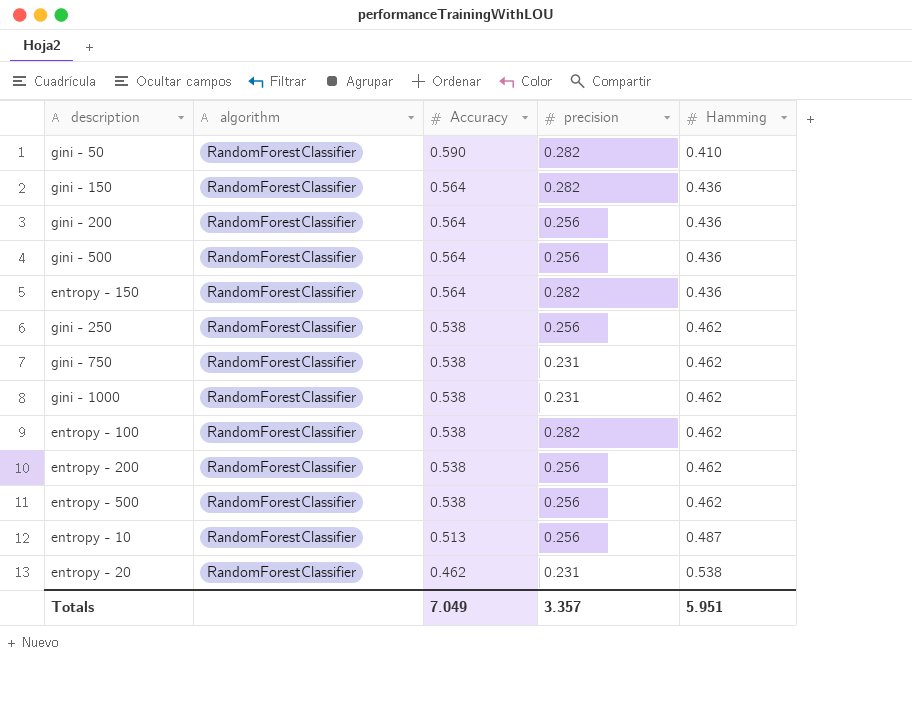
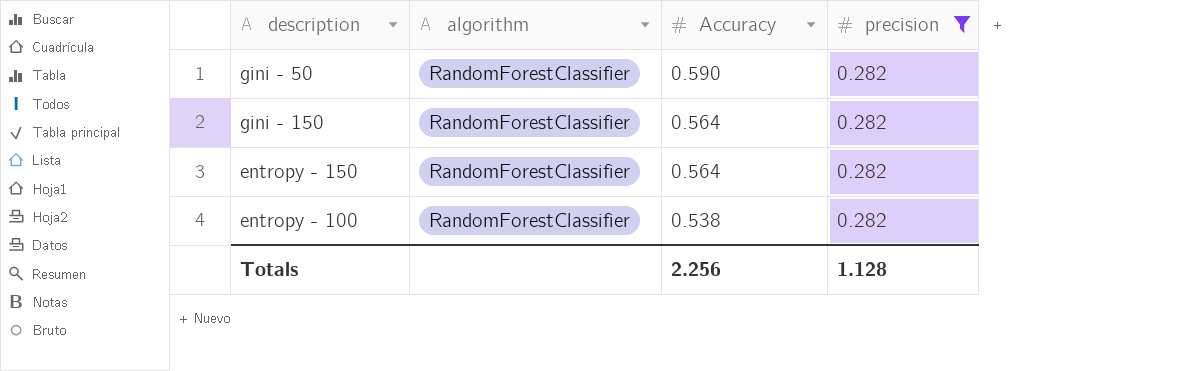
filter: none -> precision = 0.282
column Hamming | position: 5 -> none
Totals | Accuracy: 7.049 -> 2.256
Totals | precision: 3.357 -> 1.128

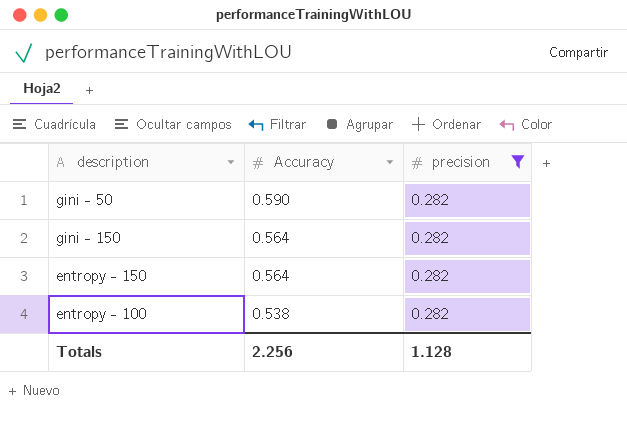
column algorithm | position: 2 -> none

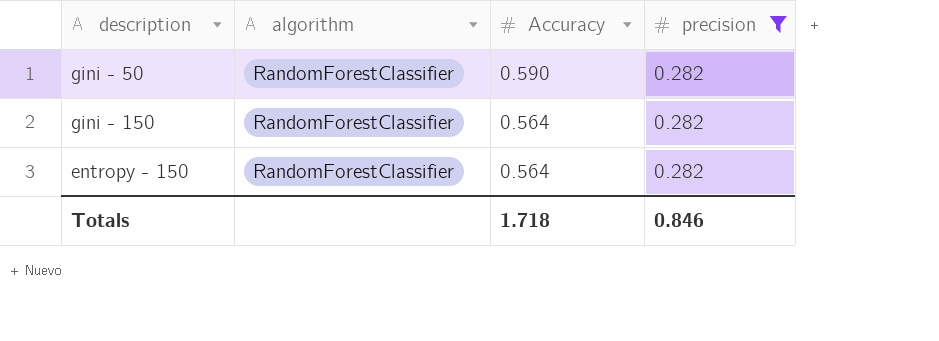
column algorithm | position: none -> 2
row entropy - 100: 0.538 | 0.282 -> none
Totals | Accuracy: 2.256 -> 1.718
Totals | precision: 1.128 -> 0.846

